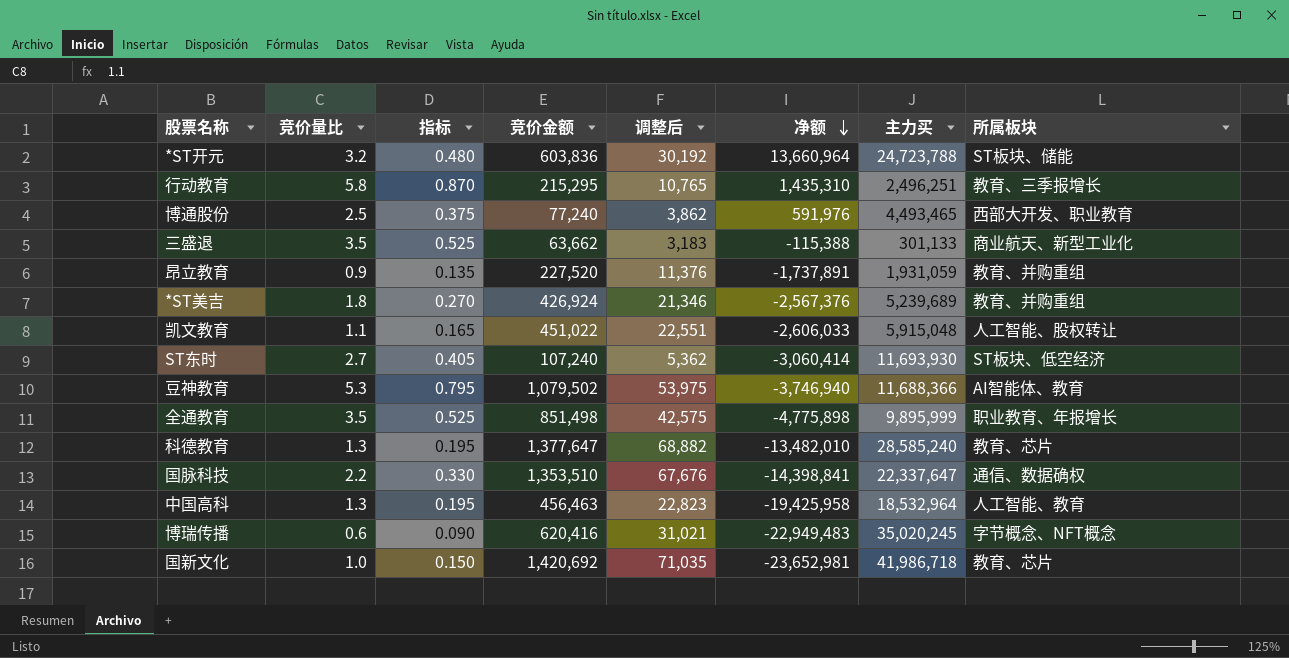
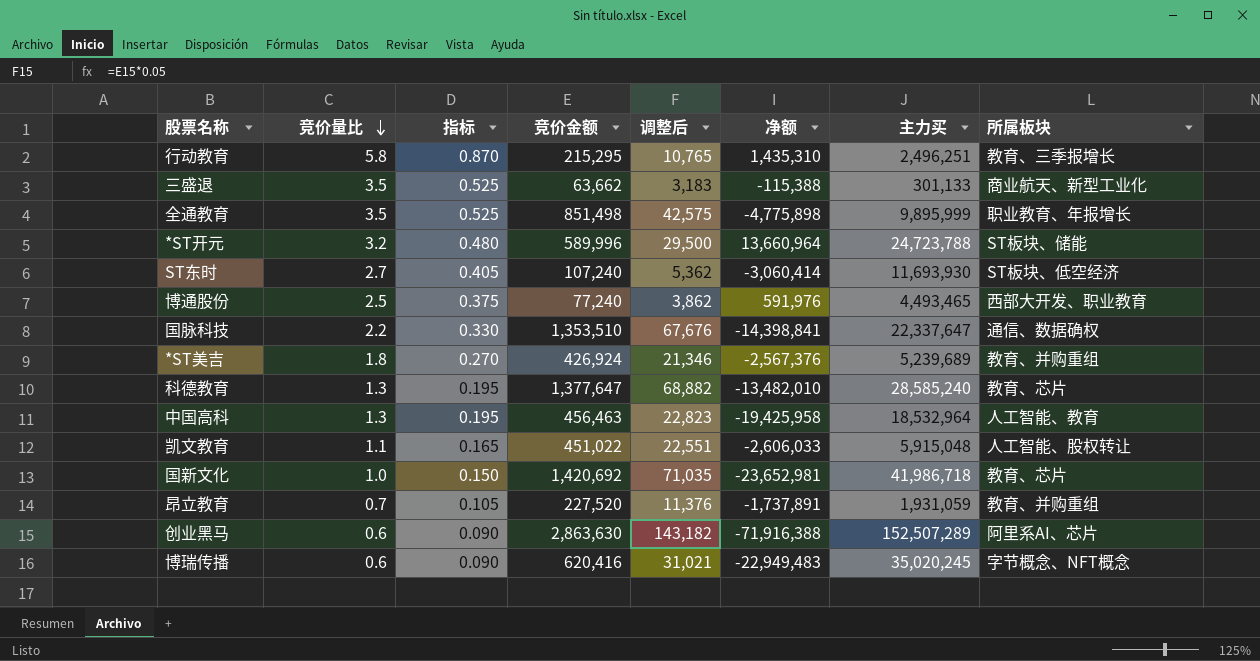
row order: 净额 descending -> 竞价量比 descending
row 豆神教育: 5.3 | 0.795 | 1,079,502 | 53,975 | -3,746,940 | 11,688,366 | AI智能体、教育 -> none
*ST开元 | 竞价金额: 603,836 -> 589,996
*ST开元 | 调整后: 30,192 -> 29,500
昂立教育 | 竞价量比: 0.9 -> 0.7
昂立教育 | 指标: 0.135 -> 0.105
row 创业黑马: none -> 0.6 | 0.090 | 2,863,630 | 143,182 | -71,916,388 | 152,507,289 | 阿里系AI、芯片

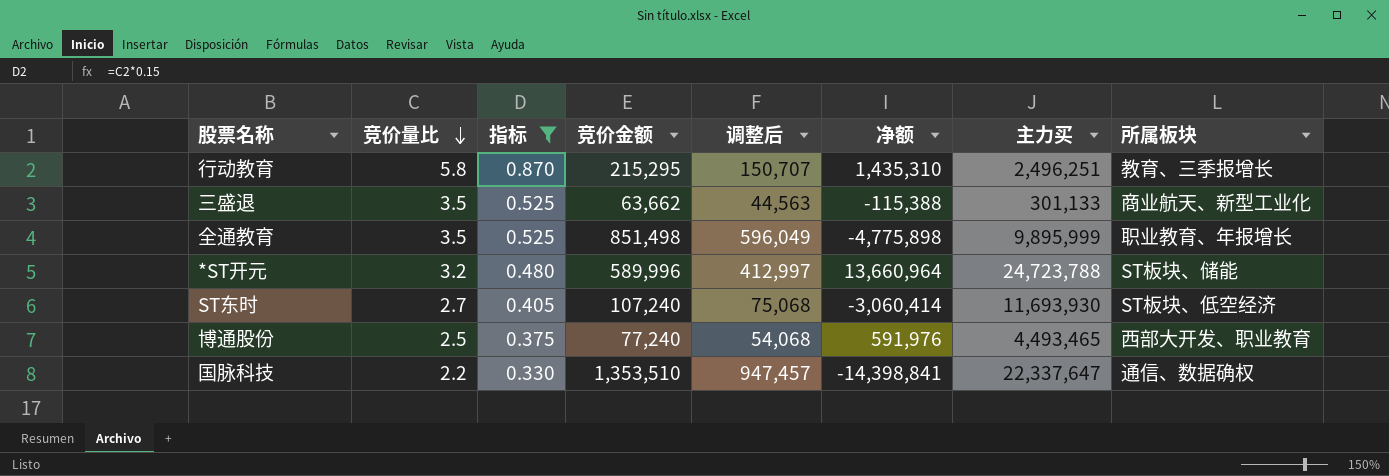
filter: none -> 指标 >= 0.330
column 调整后 | formula: [竞价金额] * 0.05 -> [竞价金额] * 0.7

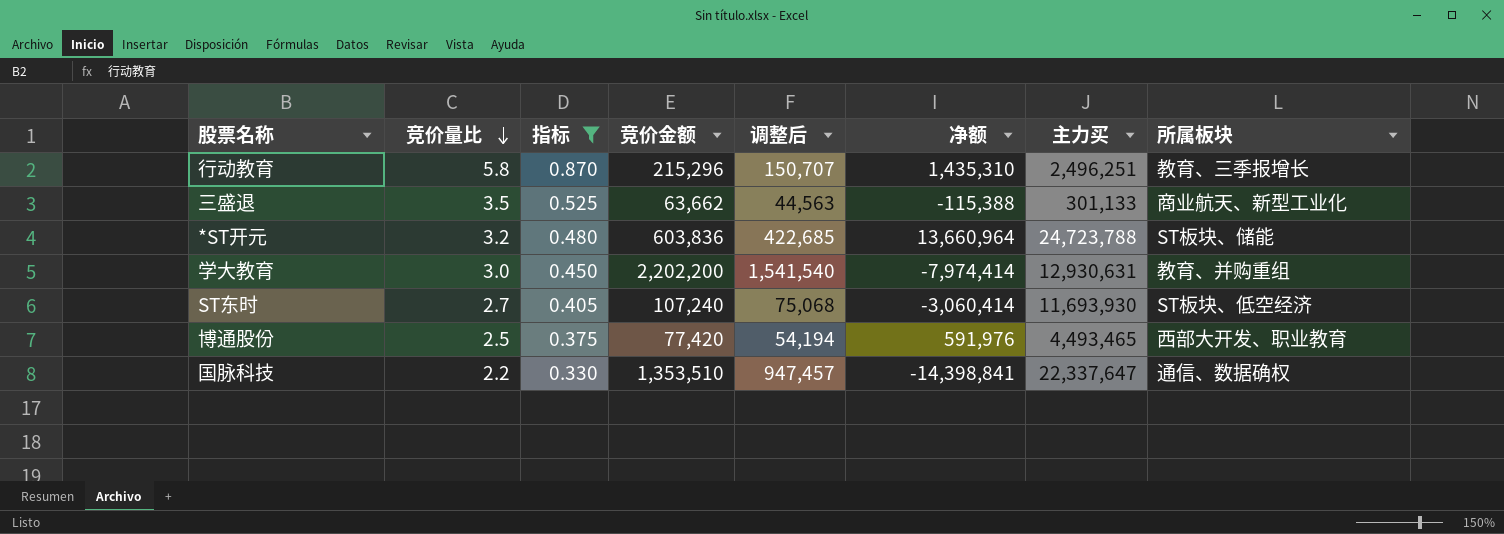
row 全通教育: 3.5 | 0.525 | 851,498 | 596,049 | -4,775,898 | 9,895,999 | 职业教育、年报增长 -> none
行动教育 | 竞价金额: 215,295 -> 215,296
*ST开元 | 竞价金额: 589,996 -> 603,836
*ST开元 | 调整后: 412,997 -> 422,685
row 学大教育: none -> 3.0 | 0.450 | 2,202,200 | 1,541,540 | -7,974,414 | 12,930,631 | 教育、并购重组
博通股份 | 竞价金额: 77,240 -> 77,420
博通股份 | 调整后: 54,068 -> 54,194

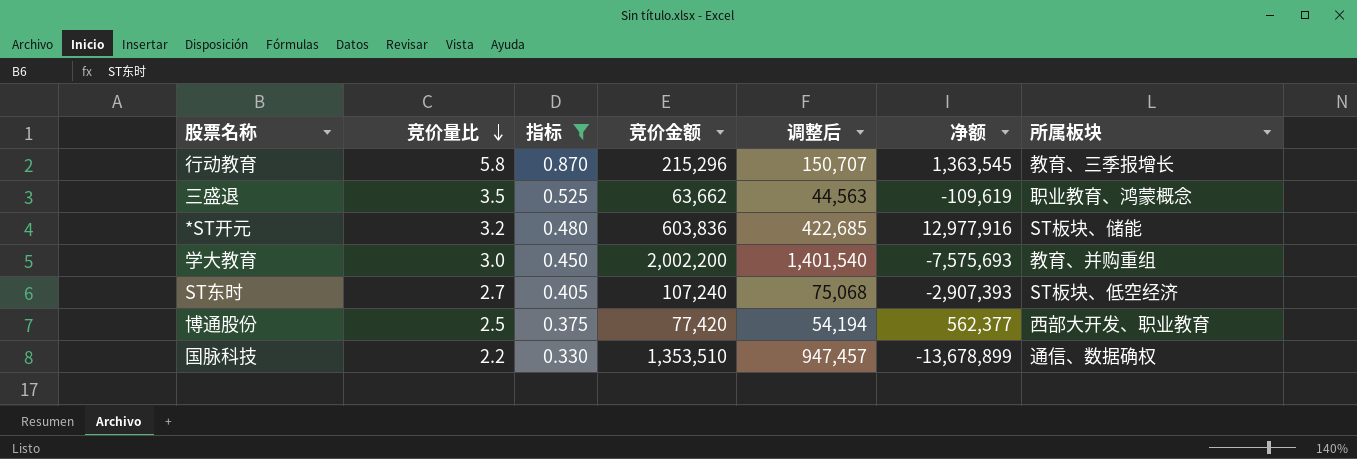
column 主力买 | position: 7 -> none
行动教育 | 净额: 1,435,310 -> 1,363,545
三盛退 | 净额: -115,388 -> -109,619
三盛退 | 所属板块: 商业航天、新型工业化 -> 职业教育、鸿蒙概念
*ST开元 | 净额: 13,660,964 -> 12,977,916
学大教育 | 竞价金额: 2,202,200 -> 2,002,200
学大教育 | 调整后: 1,541,540 -> 1,401,540
学大教育 | 净额: -7,974,414 -> -7,575,693
ST东时 | 净额: -3,060,414 -> -2,907,393
博通股份 | 净额: 591,976 -> 562,377
国脉科技 | 净额: -14,398,841 -> -13,678,899

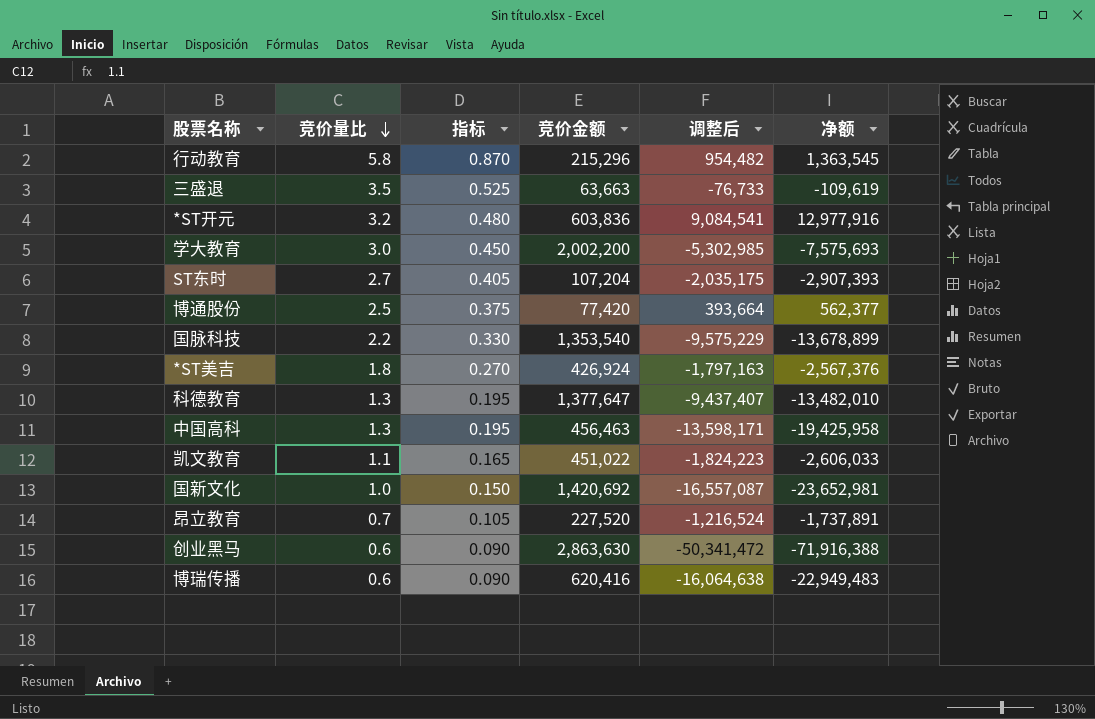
filter: 指标 >= 0.330 -> none
column 所属板块 | position: 7 -> none
column 调整后 | formula: [竞价金额] * 0.7 -> [净额] * 0.7
三盛退 | 竞价金额: 63,662 -> 63,663
ST东时 | 竞价金额: 107,240 -> 107,204
国脉科技 | 竞价金额: 1,353,510 -> 1,353,540

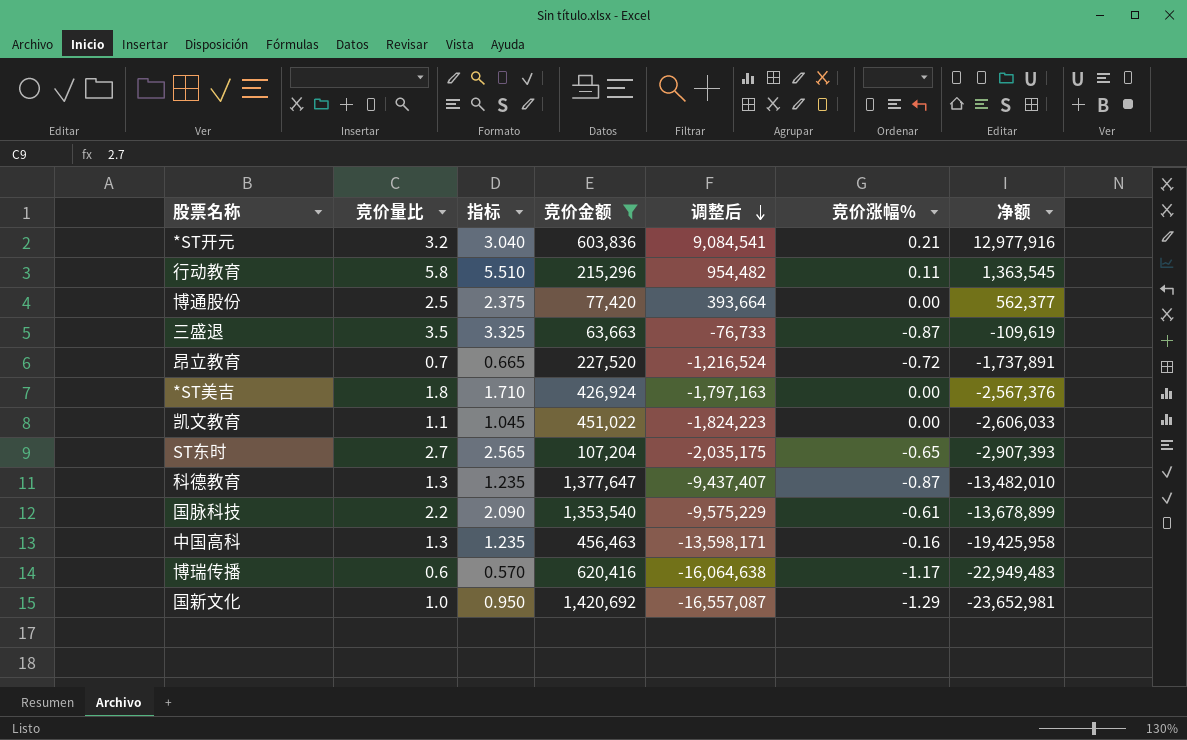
filter: none -> 竞价金额 <= 1,420,692
row order: 竞价量比 descending -> 调整后 descending
column 指标 | formula: [竞价量比] * 0.15 -> [竞价量比] * 0.95
column 竞价涨幅% | position: none -> 6

